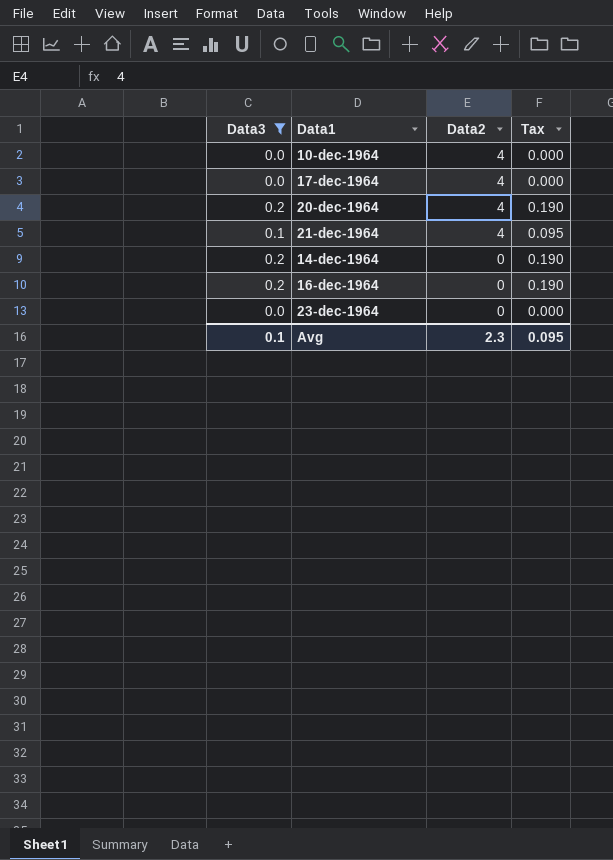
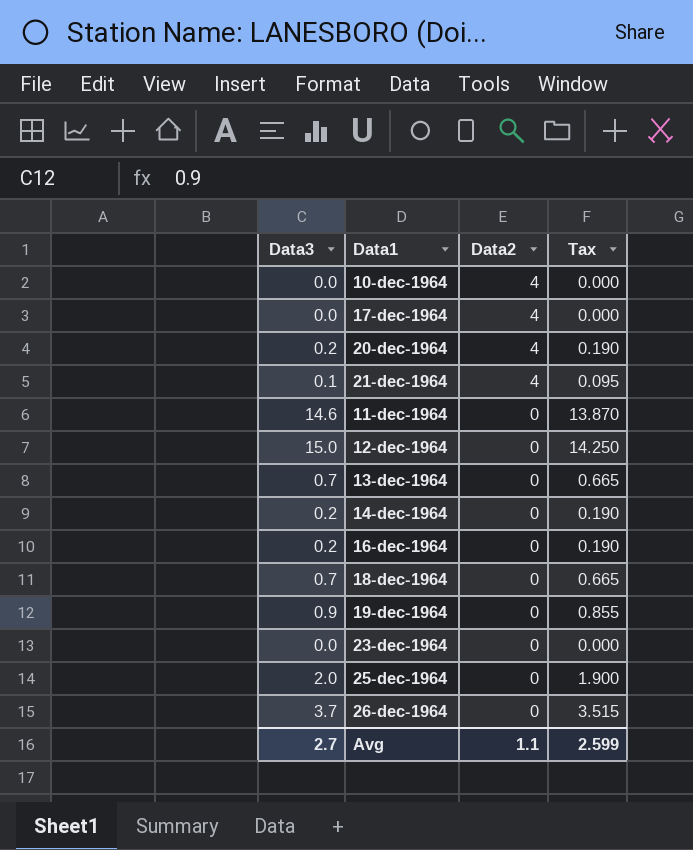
filter: Data3 <= 0.2 -> none
Avg | Data3: 0.1 -> 2.7
Avg | Data2: 2.3 -> 1.1
Avg | Tax: 0.095 -> 2.599

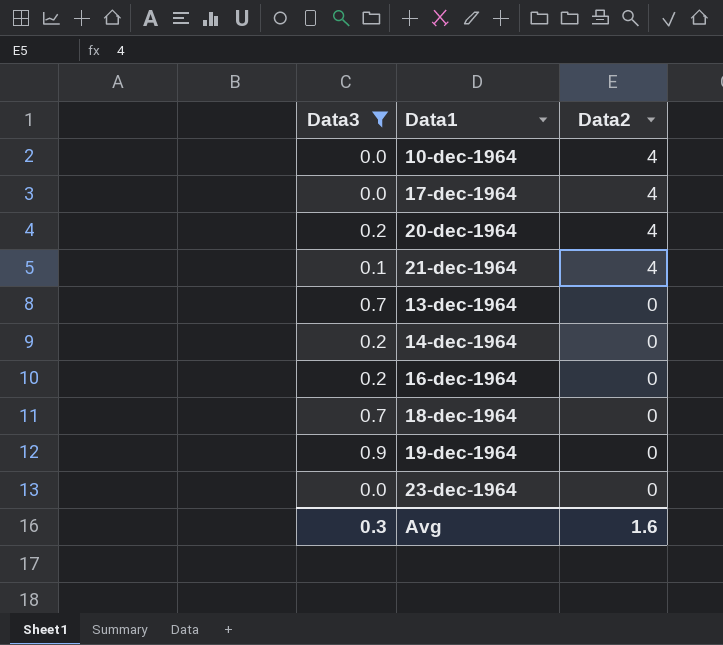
filter: none -> Data3 <= 0.9
column Tax | formula: [Data3] * 0.95 -> none
Avg | Data3: 2.7 -> 0.3
Avg | Data2: 1.1 -> 1.6

